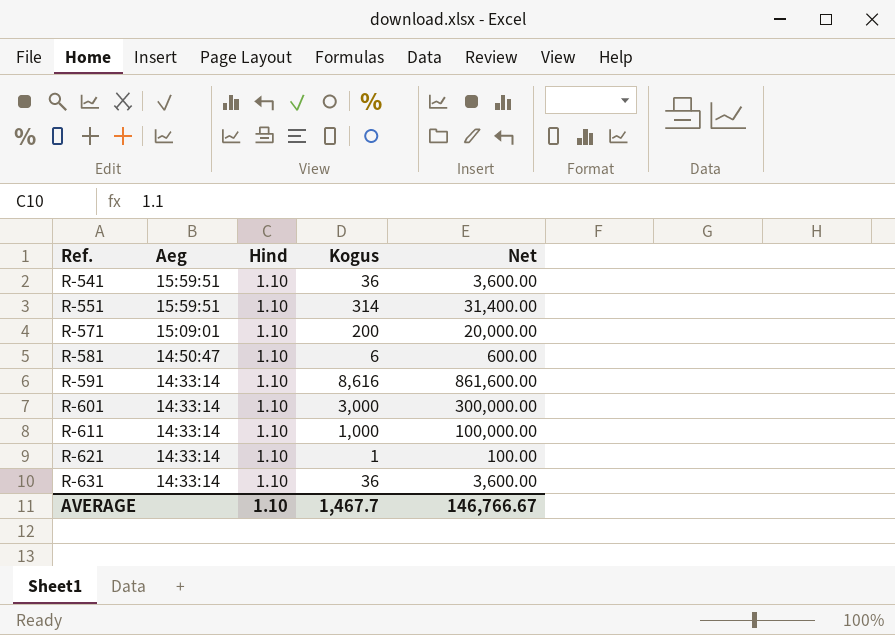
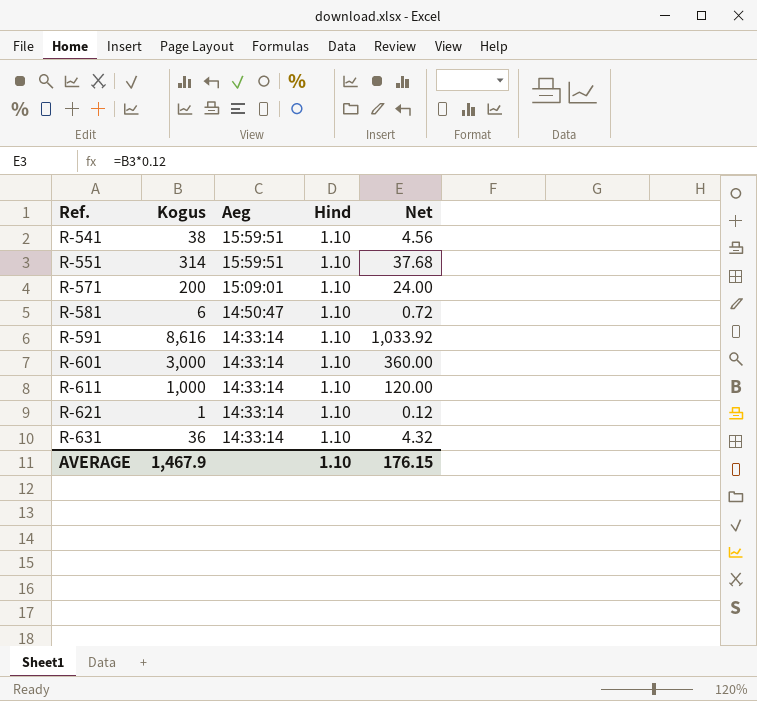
column Kogus | position: 4 -> 2
column Net | formula: [Kogus] * 100 -> [Kogus] * 0.12
R-541 | Kogus: 36 -> 38
AVERAGE | Kogus: 1,467.7 -> 1,467.9
AVERAGE | Net: 146,766.67 -> 176.15

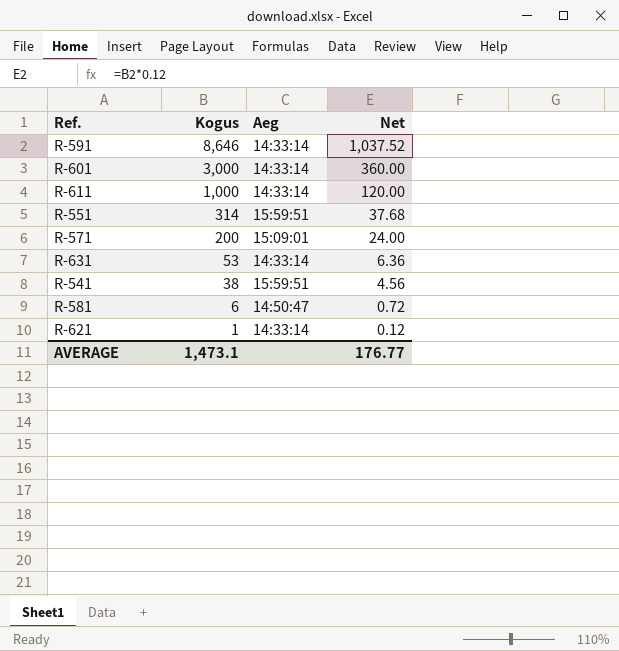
row order: Ref. ascending -> Kogus descending
column Hind | position: 4 -> none
R-591 | Kogus: 8,616 -> 8,646
R-591 | Net: 1,033.92 -> 1,037.52
R-631 | Kogus: 36 -> 53
R-631 | Net: 4.32 -> 6.36
AVERAGE | Kogus: 1,467.9 -> 1,473.1
AVERAGE | Net: 176.15 -> 176.77

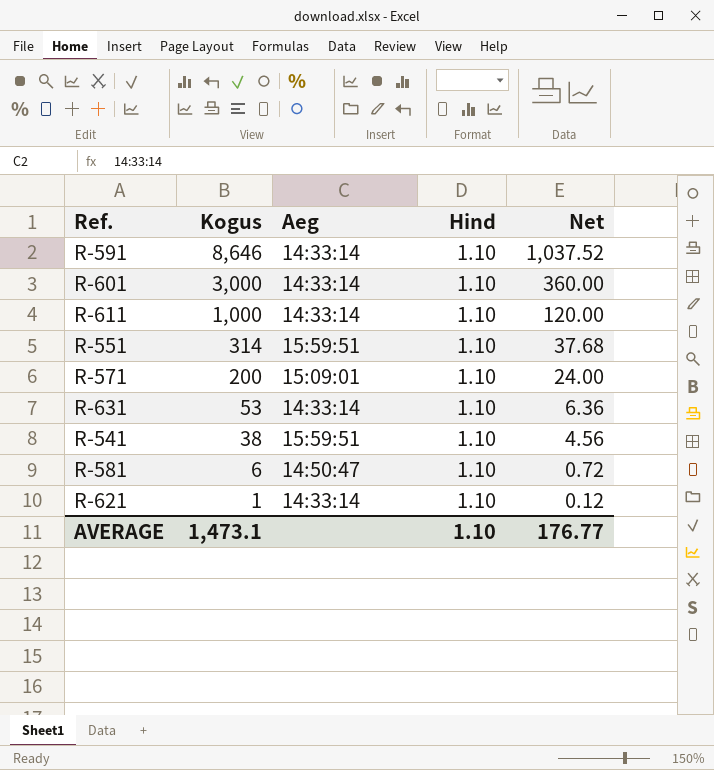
column Hind | position: none -> 4

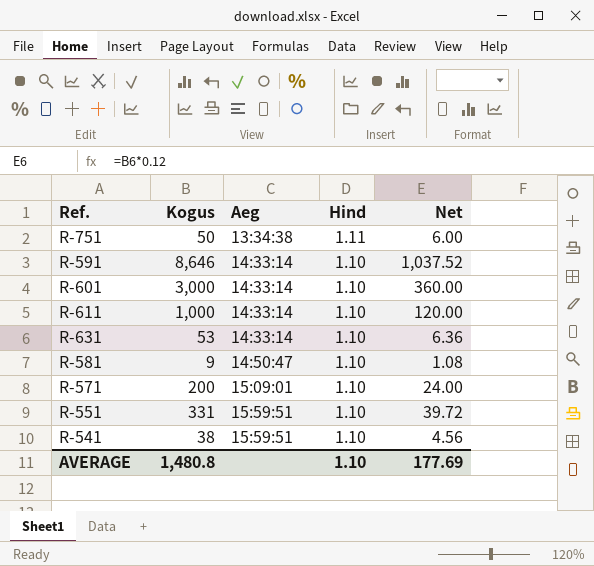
row order: Kogus descending -> Aeg ascending
row R-621: 1 | 14:33:14 | 1.10 | 0.12 -> none
row R-751: none -> 50 | 13:34:38 | 1.11 | 6.00
R-581 | Kogus: 6 -> 9
R-581 | Net: 0.72 -> 1.08
R-551 | Kogus: 314 -> 331
R-551 | Net: 37.68 -> 39.72
AVERAGE | Kogus: 1,473.1 -> 1,480.8
AVERAGE | Net: 176.77 -> 177.69

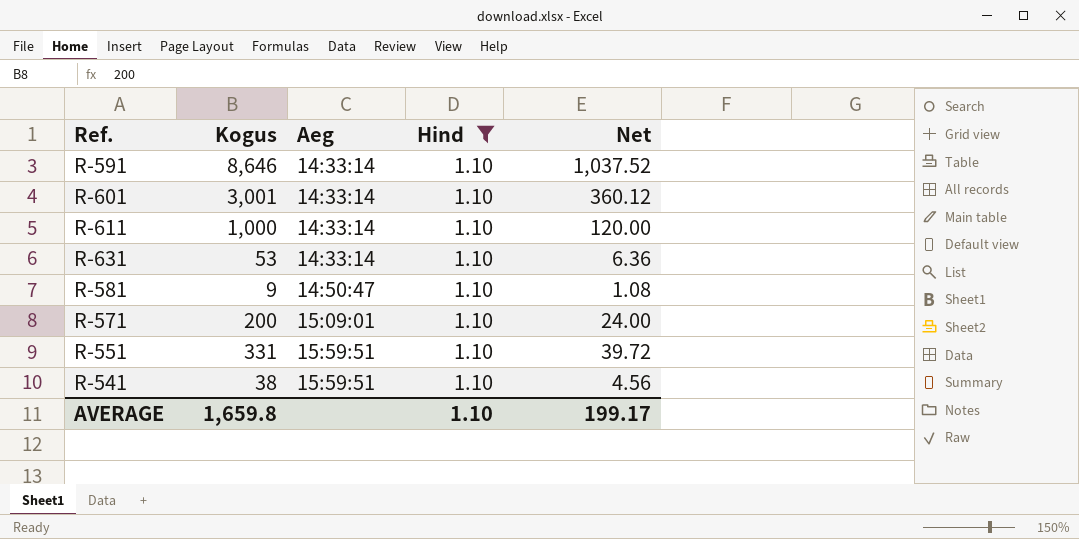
filter: none -> Hind = 1.10
R-601 | Kogus: 3,000 -> 3,001
R-601 | Net: 360.00 -> 360.12
AVERAGE | Kogus: 1,480.8 -> 1,659.8
AVERAGE | Net: 177.69 -> 199.17

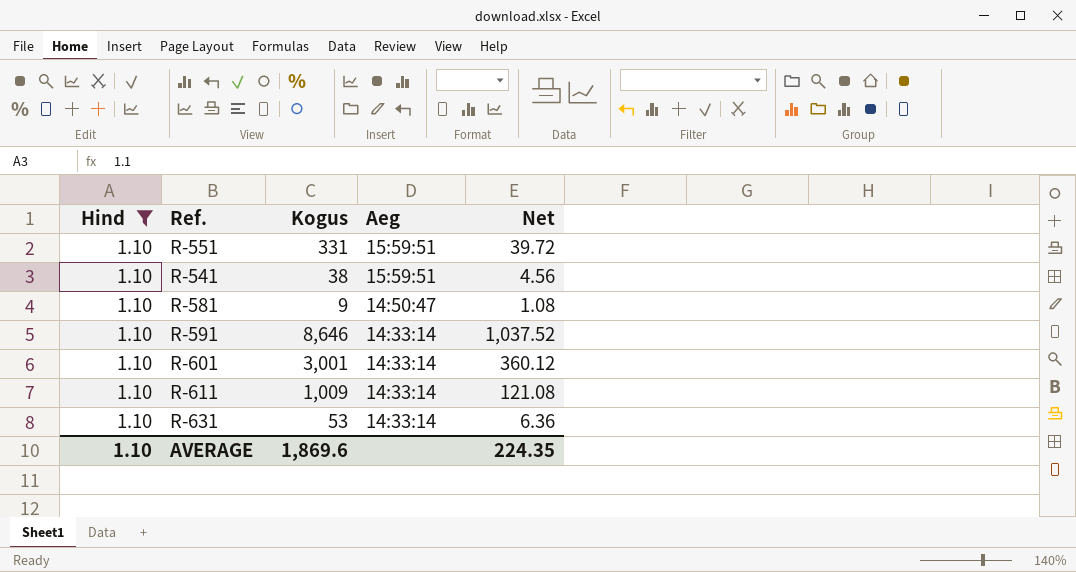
row order: Aeg ascending -> Aeg descending
column Hind | position: 4 -> 1
row R-571: 200 | 15:09:01 | 1.10 | 24.00 -> none
R-611 | Kogus: 1,000 -> 1,009
R-611 | Net: 120.00 -> 121.08
AVERAGE | Kogus: 1,659.8 -> 1,869.6
AVERAGE | Net: 199.17 -> 224.35

